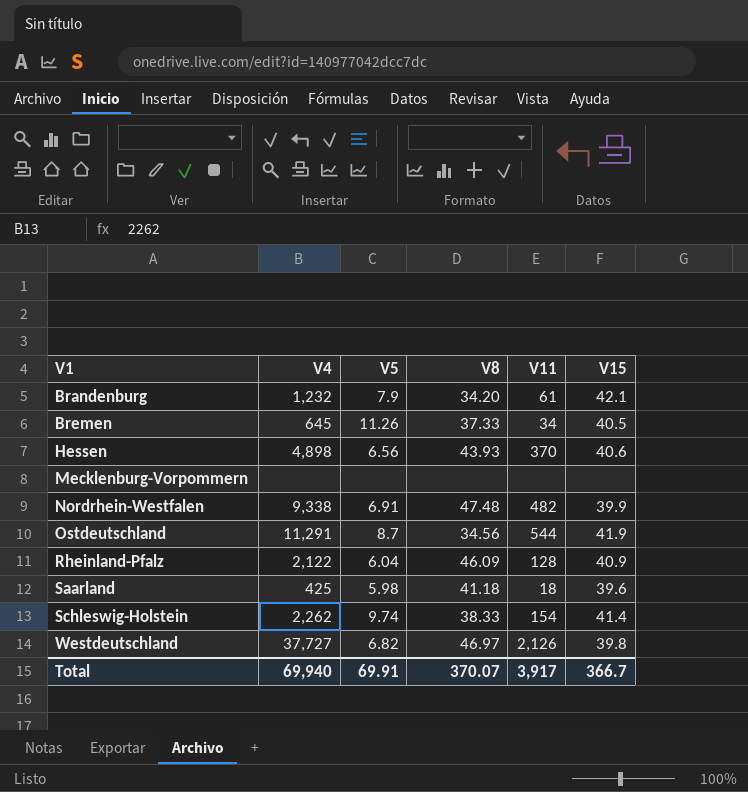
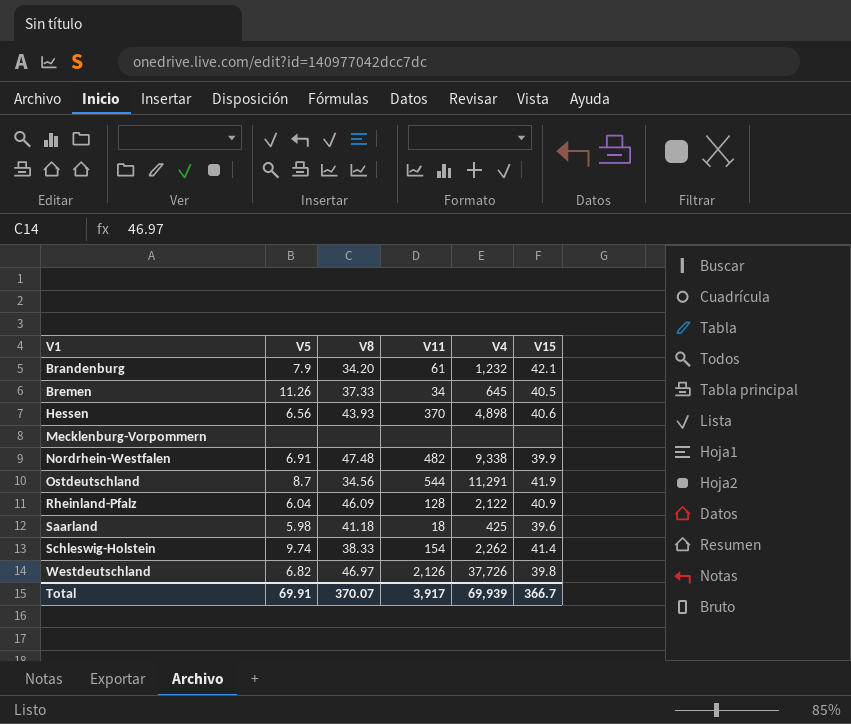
column V4 | position: 2 -> 5
Westdeutschland | V4: 37,727 -> 37,726
Total | V4: 69,940 -> 69,939

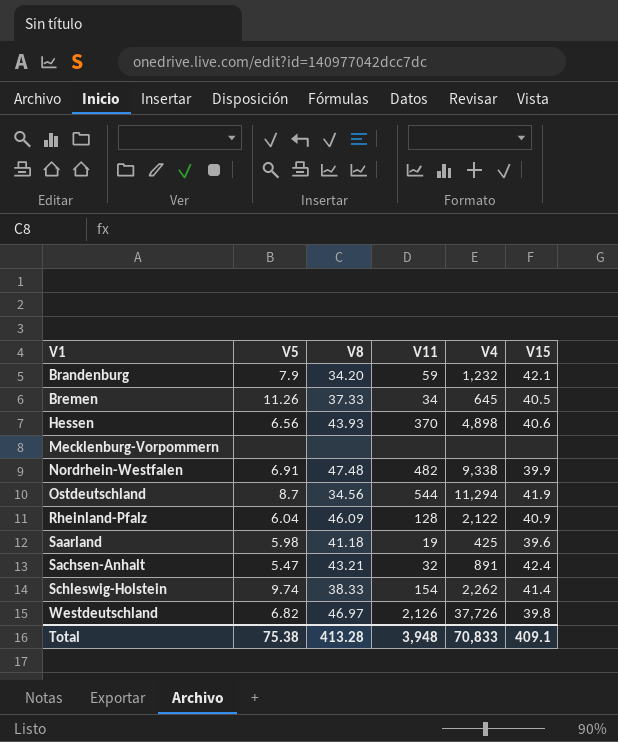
Brandenburg | V11: 61 -> 59
Ostdeutschland | V4: 11,291 -> 11,294
Saarland | V11: 18 -> 19
row Sachsen-Anhalt: none -> 5.47 | 43.21 | 32 | 891 | 42.4
Total | V5: 69.91 -> 75.38
Total | V8: 370.07 -> 413.28
Total | V11: 3,917 -> 3,948
Total | V4: 69,939 -> 70,833
Total | V15: 366.7 -> 409.1

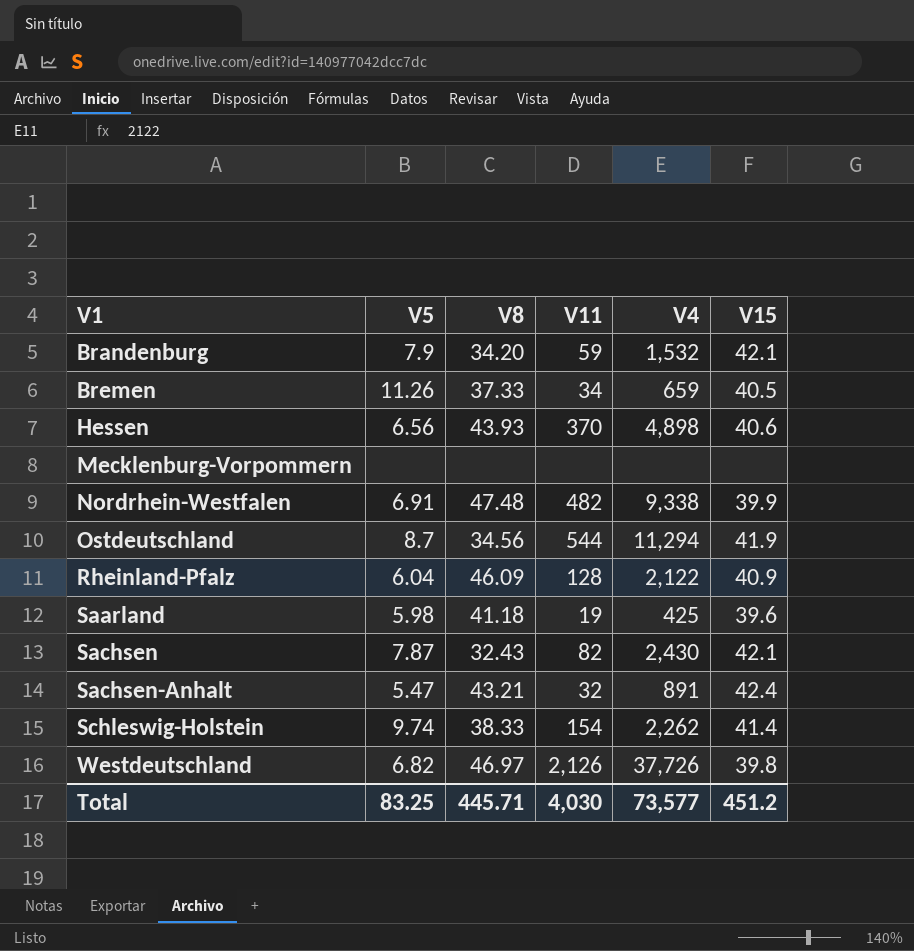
Brandenburg | V4: 1,232 -> 1,532
Bremen | V4: 645 -> 659
row Sachsen: none -> 7.87 | 32.43 | 82 | 2,430 | 42.1
Total | V5: 75.38 -> 83.25
Total | V8: 413.28 -> 445.71
Total | V11: 3,948 -> 4,030
Total | V4: 70,833 -> 73,577
Total | V15: 409.1 -> 451.2

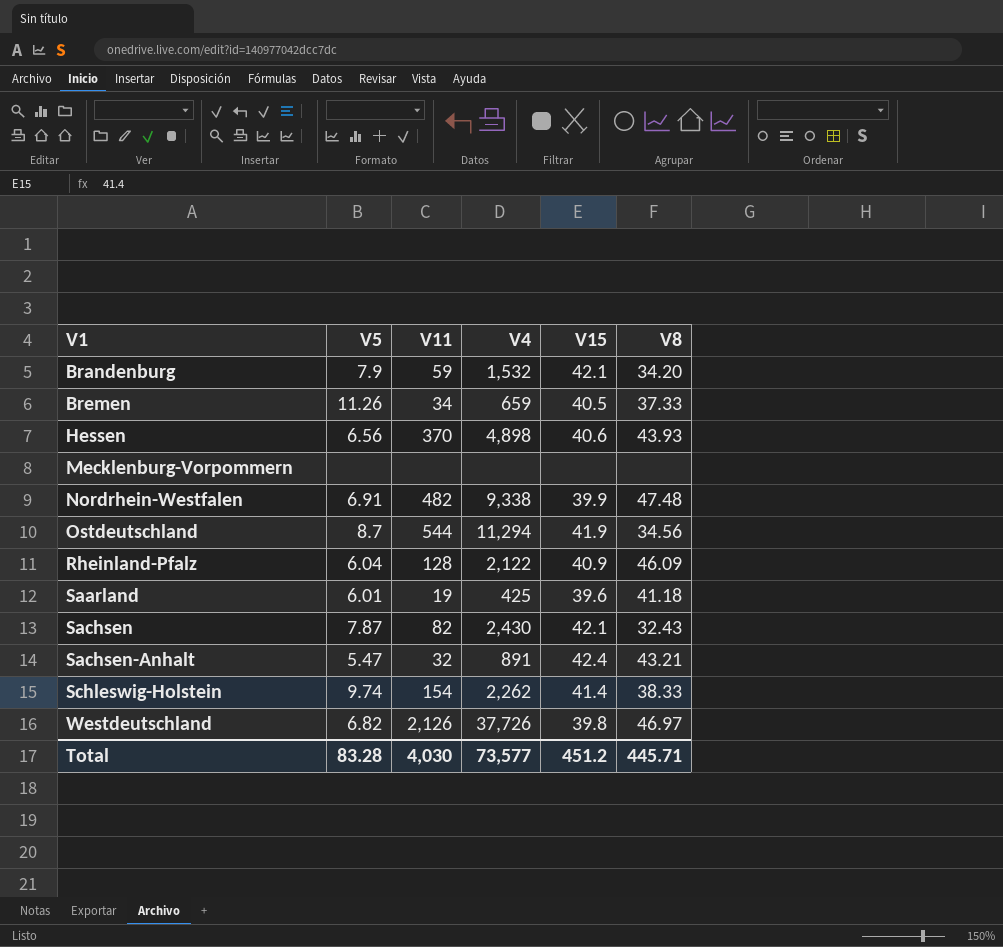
column V8 | position: 3 -> 6
Saarland | V5: 5.98 -> 6.01
Total | V5: 83.25 -> 83.28

